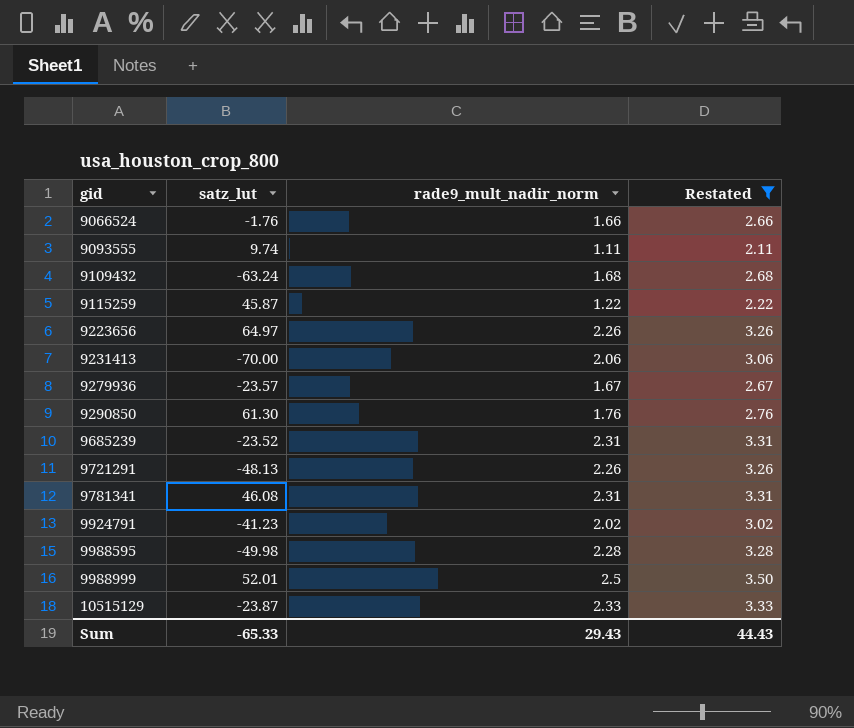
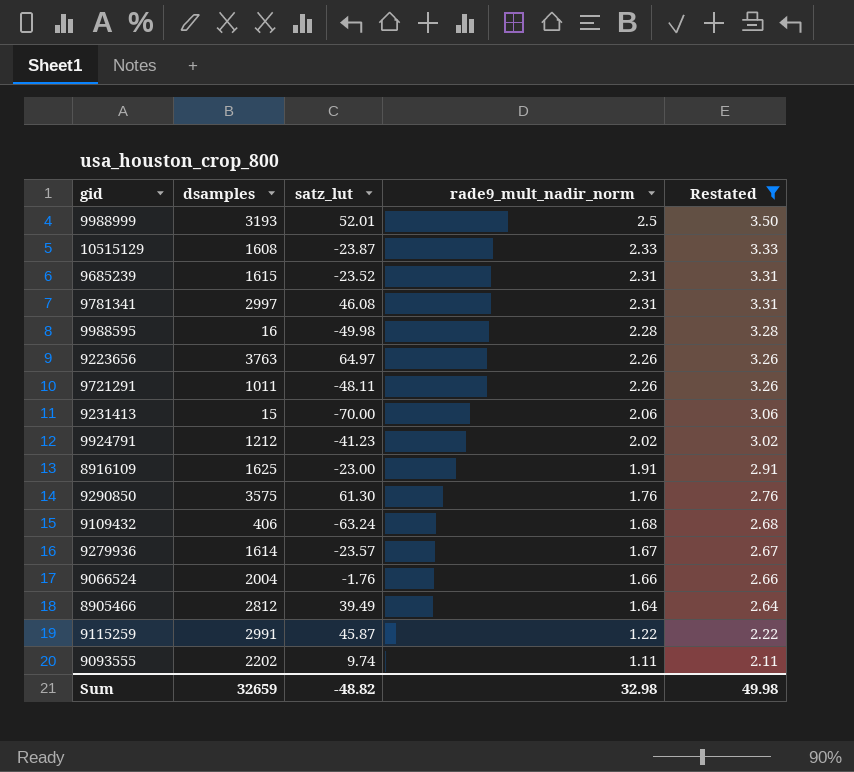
row order: gid ascending -> rade9_mult_nadir_norm descending
column dsamples | position: none -> 2
9721291 | satz_lut: -48.13 -> -48.11
row 8916109: none -> 1625 | -23.00 | 1.91 | 2.91
row 8905466: none -> 2812 | 39.49 | 1.64 | 2.64
Sum | satz_lut: -65.33 -> -48.82
Sum | rade9_mult_nadir_norm: 29.43 -> 32.98
Sum | Restated: 44.43 -> 49.98

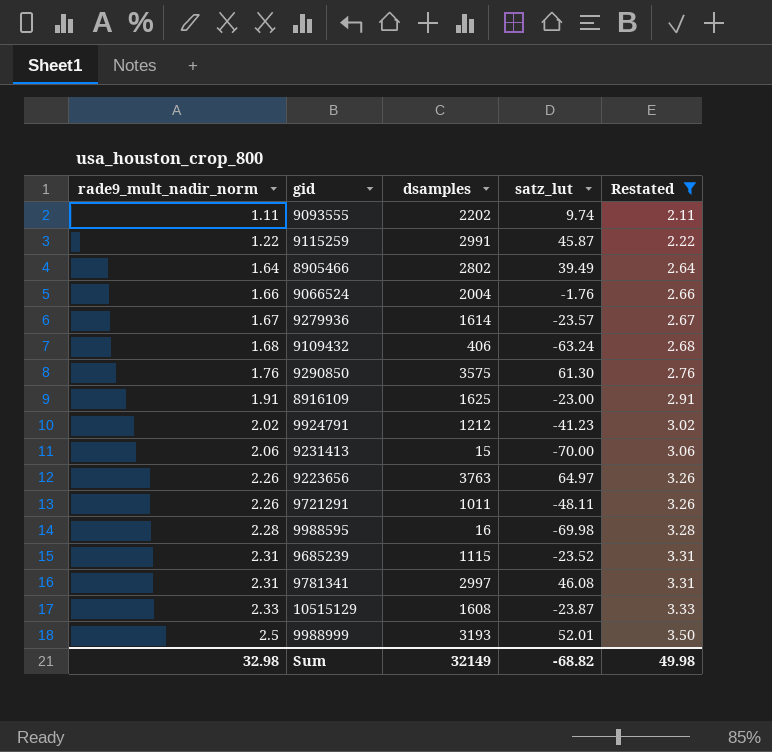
row order: rade9_mult_nadir_norm descending -> rade9_mult_nadir_norm ascending
column rade9_mult_nadir_norm | position: 4 -> 1
8905466 | dsamples: 2812 -> 2802
9988595 | satz_lut: -49.98 -> -69.98
9685239 | dsamples: 1615 -> 1115
Sum | dsamples: 32659 -> 32149
Sum | satz_lut: -48.82 -> -68.82

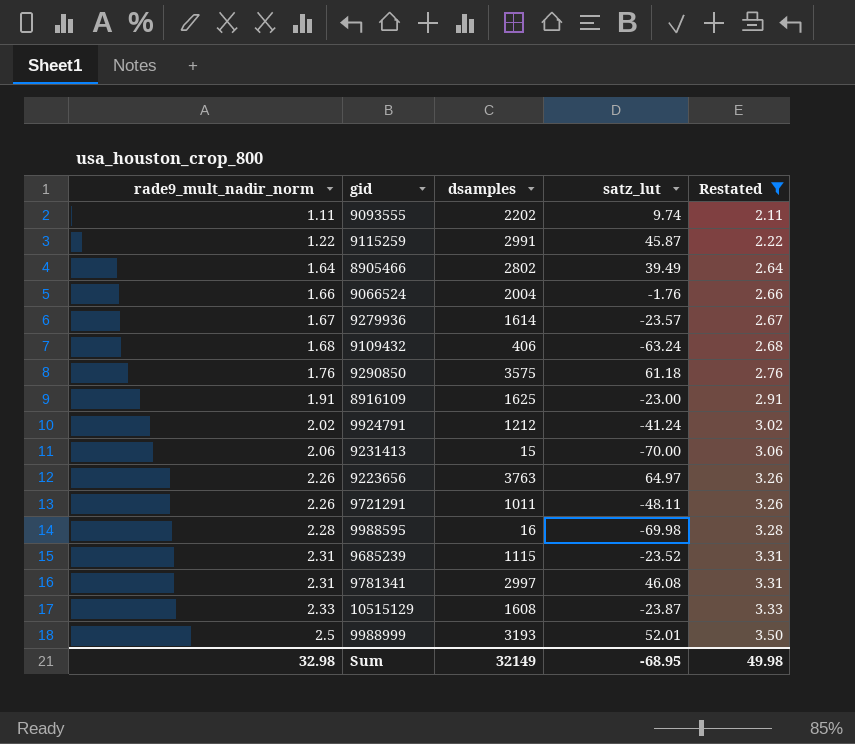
9290850 | satz_lut: 61.30 -> 61.18
9924791 | satz_lut: -41.23 -> -41.24
Sum | satz_lut: -68.82 -> -68.95

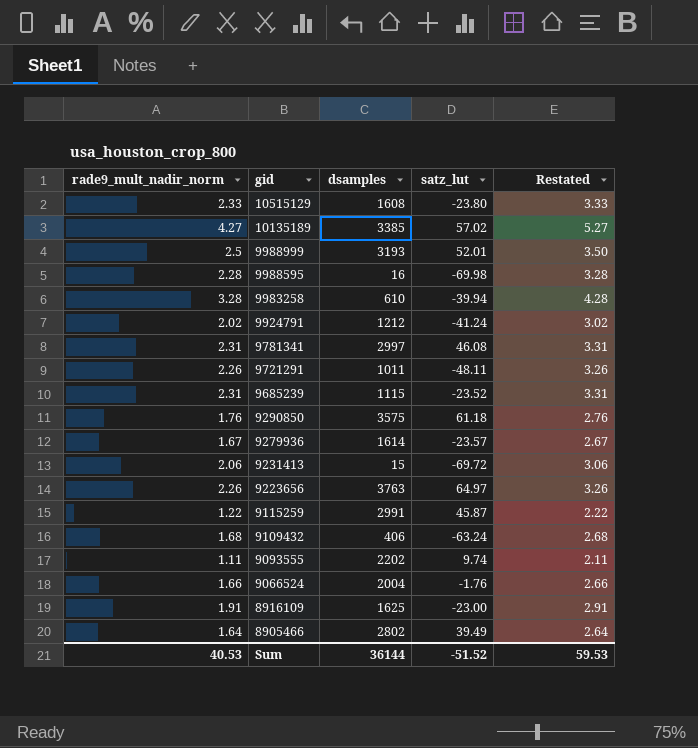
filter: Restated <= 3.50 -> none
row order: rade9_mult_nadir_norm ascending -> gid descending
10515129 | satz_lut: -23.87 -> -23.80
9231413 | satz_lut: -70.00 -> -69.72
Sum | rade9_mult_nadir_norm: 32.98 -> 40.53
Sum | dsamples: 32149 -> 36144
Sum | satz_lut: -68.95 -> -51.52
Sum | Restated: 49.98 -> 59.53

